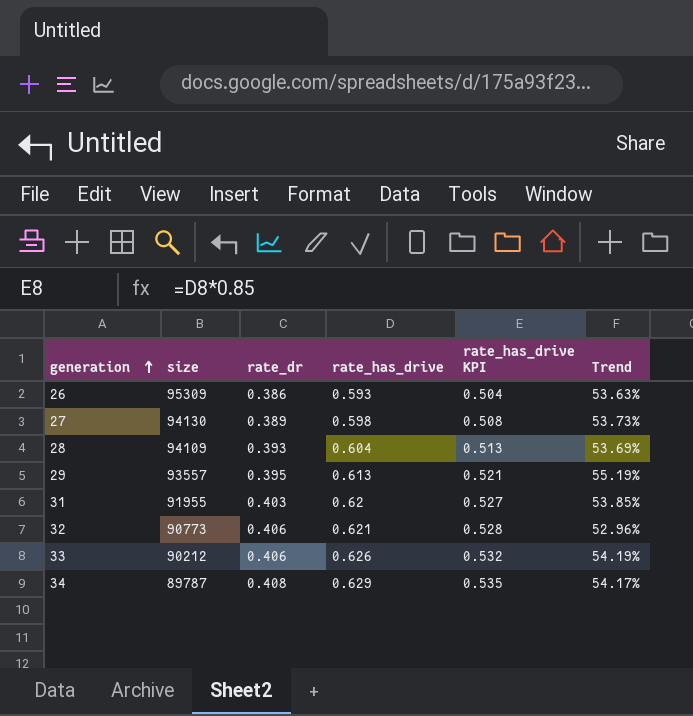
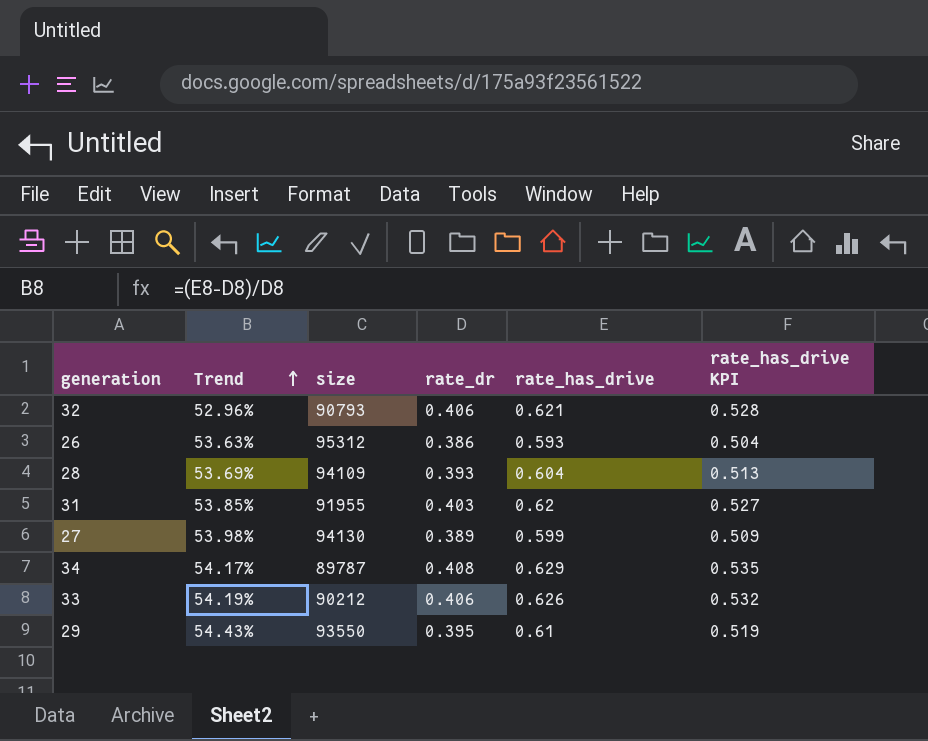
row order: generation ascending -> Trend ascending
column Trend | position: 6 -> 2
32 | size: 90773 -> 90793
26 | size: 95309 -> 95312
27 | Trend: 53.73% -> 53.98%
27 | rate_has_drive: 0.598 -> 0.599
27 | rate_has_drive KPI: 0.508 -> 0.509
29 | Trend: 55.19% -> 54.43%
29 | size: 93557 -> 93550
29 | rate_has_drive: 0.613 -> 0.61
29 | rate_has_drive KPI: 0.521 -> 0.519

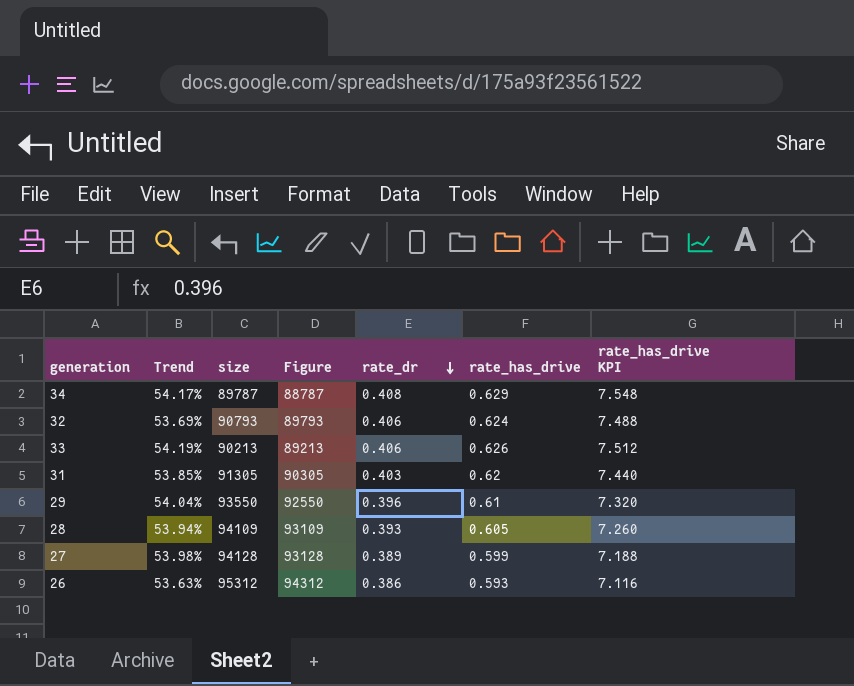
row order: Trend ascending -> rate_dr descending
column Figure | formula: none -> [size] - 1000
column rate_has_drive KPI | formula: [rate_has_drive] * 0.85 -> [rate_has_drive] * 12
32 | Trend: 52.96% -> 53.69%
32 | rate_has_drive: 0.621 -> 0.624
33 | size: 90212 -> 90213
31 | size: 91955 -> 91305
29 | Trend: 54.43% -> 54.04%
29 | rate_dr: 0.395 -> 0.396
28 | Trend: 53.69% -> 53.94%
28 | rate_has_drive: 0.604 -> 0.605
27 | size: 94130 -> 94128

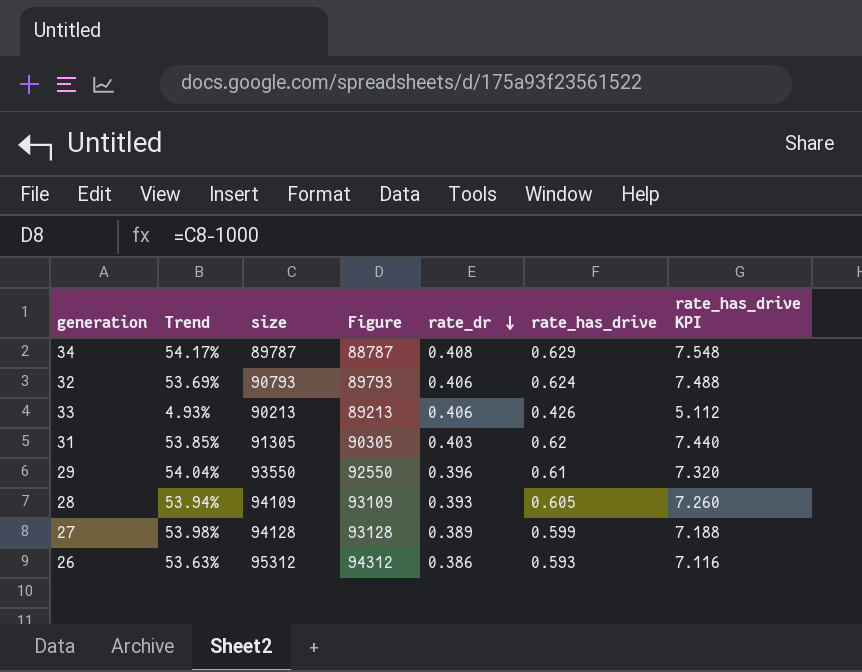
33 | Trend: 54.19% -> 4.93%
33 | rate_has_drive: 0.626 -> 0.426
33 | rate_has_drive KPI: 7.512 -> 5.112

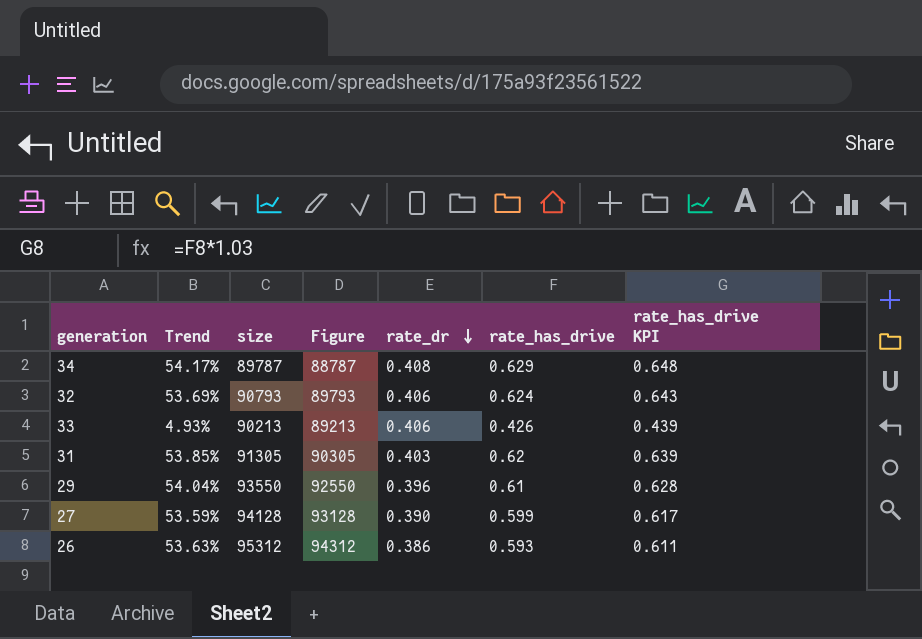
column rate_has_drive KPI | formula: [rate_has_drive] * 12 -> [rate_has_drive] * 1.03
row 28: 53.94% | 94109 | 93109 | 0.393 | 0.605 | 7.260 -> none
27 | Trend: 53.98% -> 53.59%
27 | rate_dr: 0.389 -> 0.390

